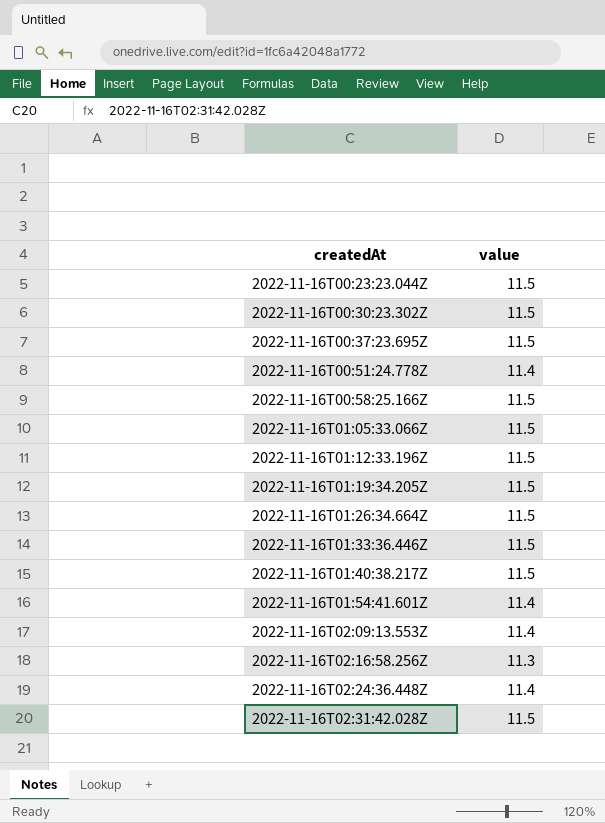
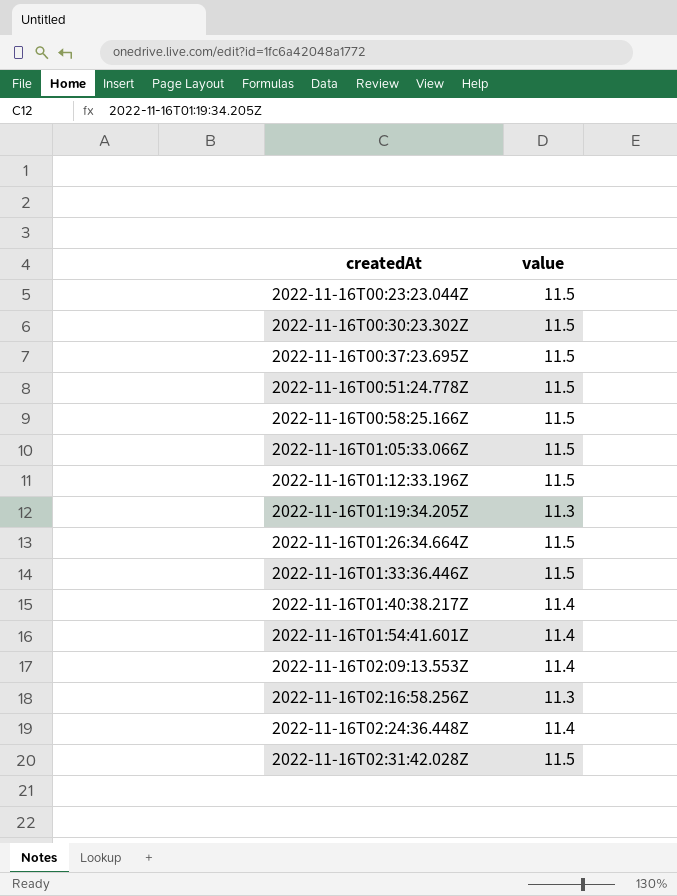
2022-11-16T00:51:24.778Z | value: 11.4 -> 11.5
2022-11-16T01:19:34.205Z | value: 11.5 -> 11.3
2022-11-16T01:40:38.217Z | value: 11.5 -> 11.4

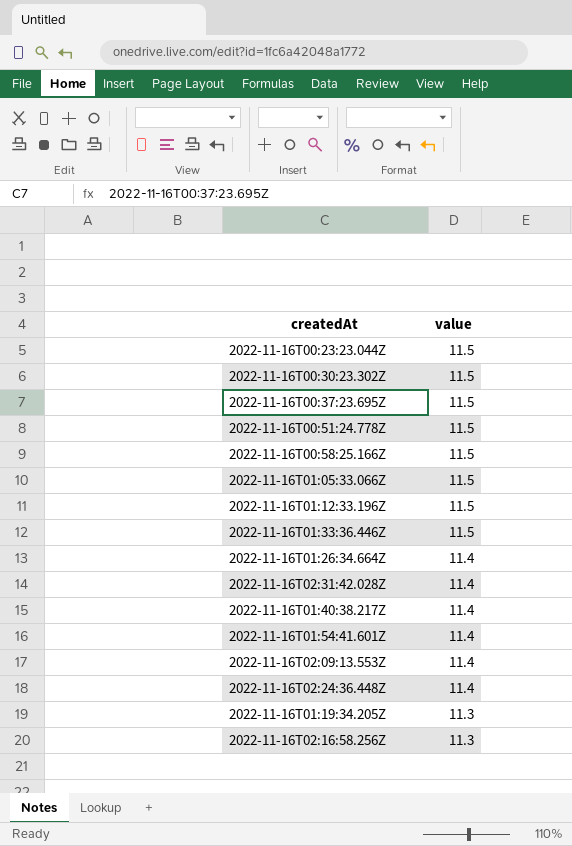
row order: createdAt ascending -> value descending
2022-11-16T01:26:34.664Z | value: 11.5 -> 11.4
2022-11-16T02:31:42.028Z | value: 11.5 -> 11.4

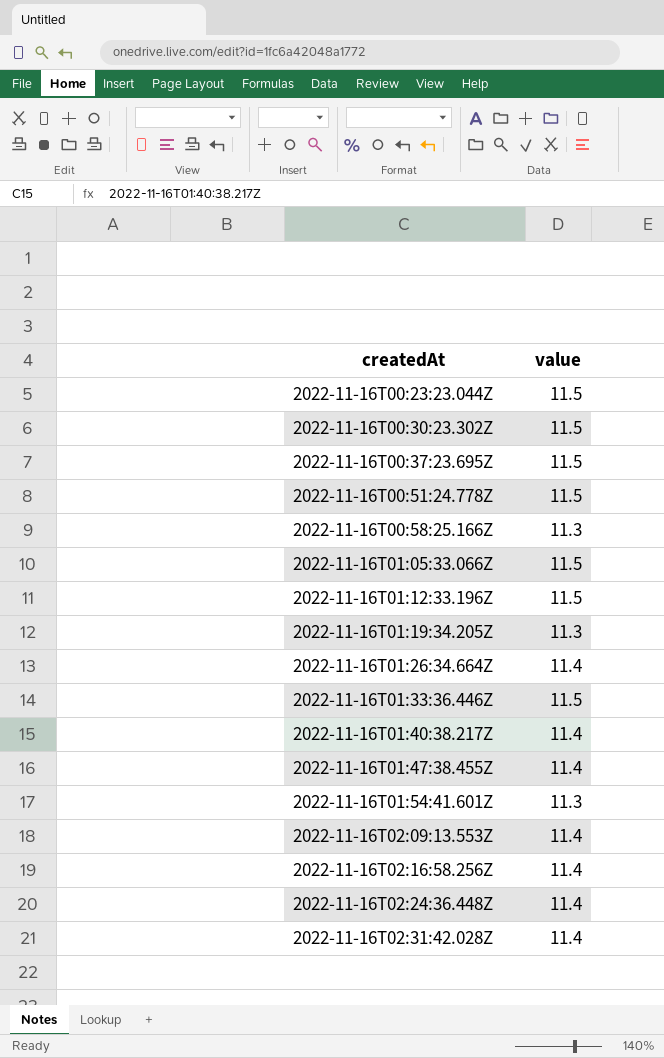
row order: value descending -> createdAt ascending
2022-11-16T00:58:25.166Z | value: 11.5 -> 11.3
row 2022-11-16T01:47:38.455Z: none -> 11.4
2022-11-16T01:54:41.601Z | value: 11.4 -> 11.3
2022-11-16T02:16:58.256Z | value: 11.3 -> 11.4

